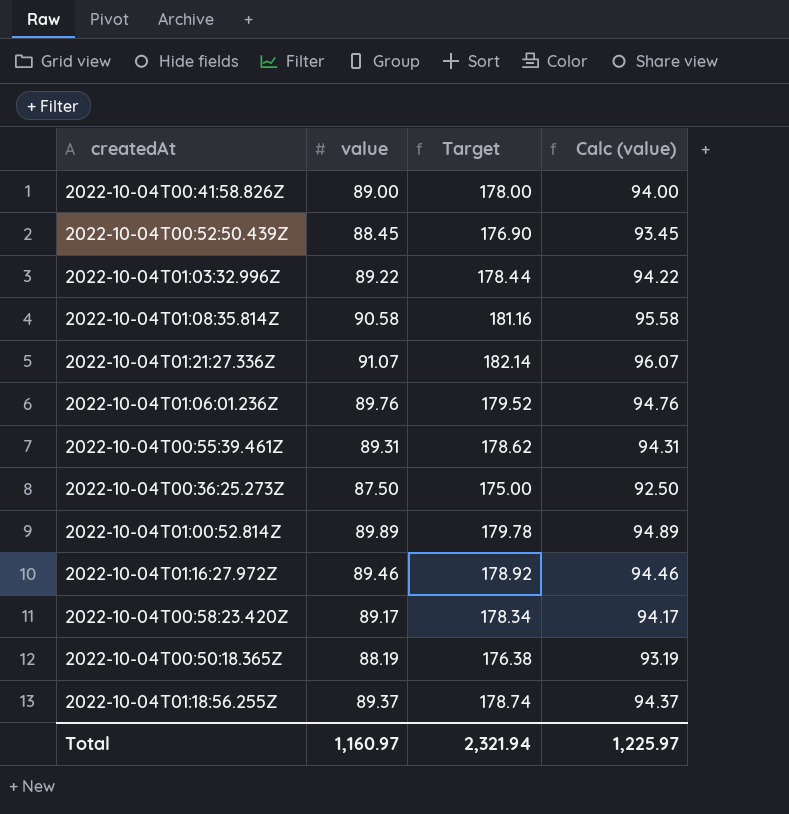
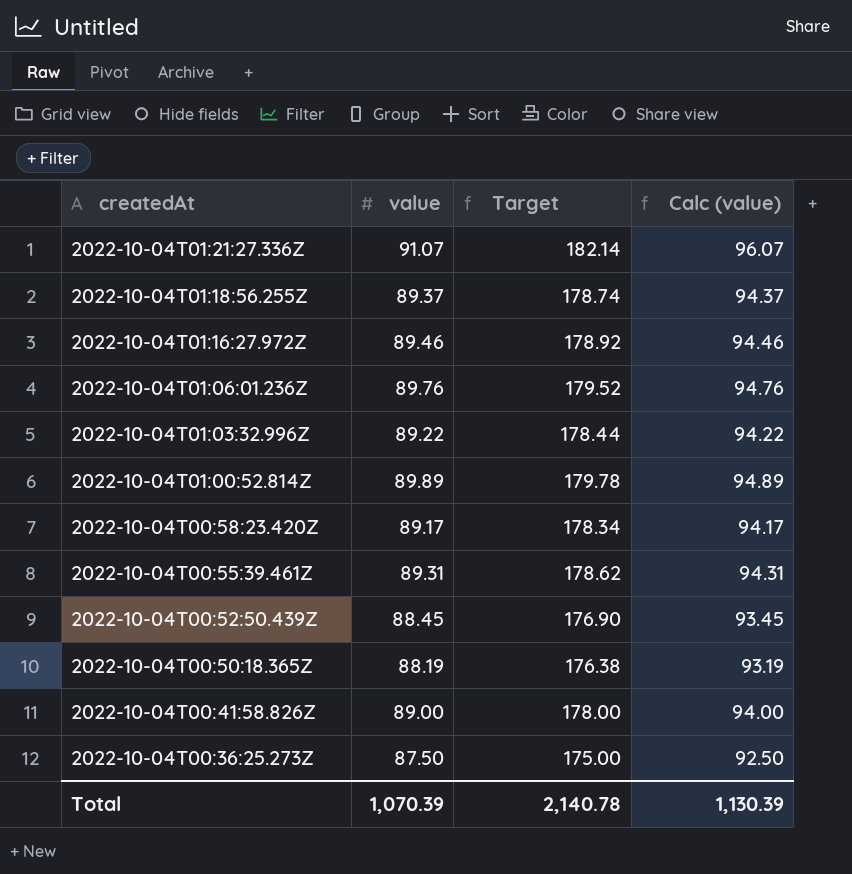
row order: none -> createdAt descending
row 2022-10-04T01:08:35.814Z: 90.58 | 181.16 | 95.58 -> none
Total | value: 1,160.97 -> 1,070.39
Total | Target: 2,321.94 -> 2,140.78
Total | Calc (value): 1,225.97 -> 1,130.39

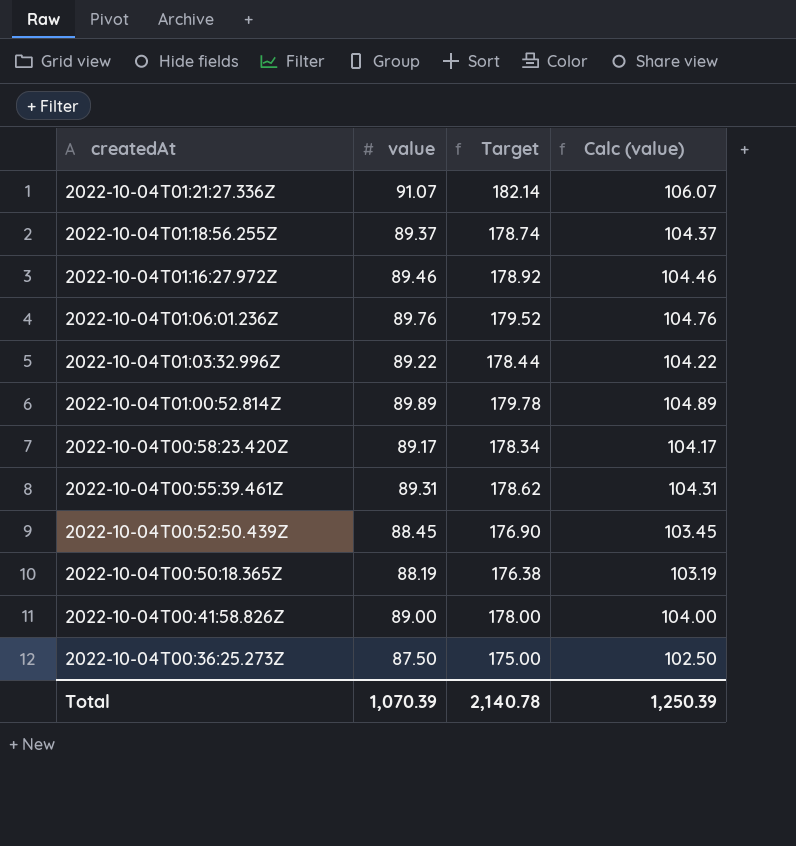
column Calc (value) | formula: [value] + 5 -> [value] + 15
Total | Calc (value): 1,130.39 -> 1,250.39

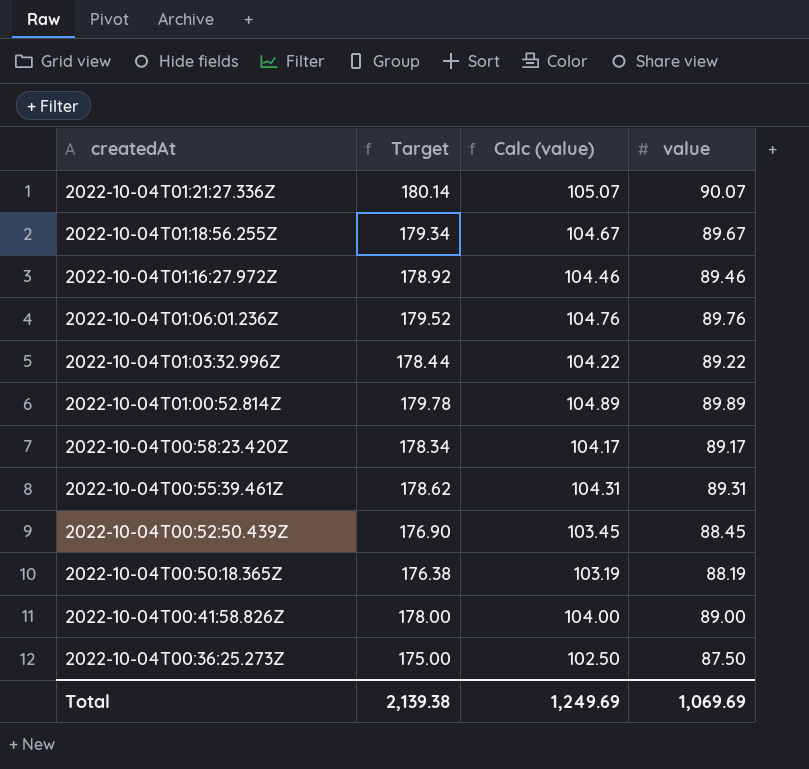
column value | position: 2 -> 4
2022-10-04T01:21:27.336Z | Target: 182.14 -> 180.14
2022-10-04T01:21:27.336Z | Calc (value): 106.07 -> 105.07
2022-10-04T01:21:27.336Z | value: 91.07 -> 90.07
2022-10-04T01:18:56.255Z | Target: 178.74 -> 179.34
2022-10-04T01:18:56.255Z | Calc (value): 104.37 -> 104.67
2022-10-04T01:18:56.255Z | value: 89.37 -> 89.67
Total | Target: 2,140.78 -> 2,139.38
Total | Calc (value): 1,250.39 -> 1,249.69
Total | value: 1,070.39 -> 1,069.69

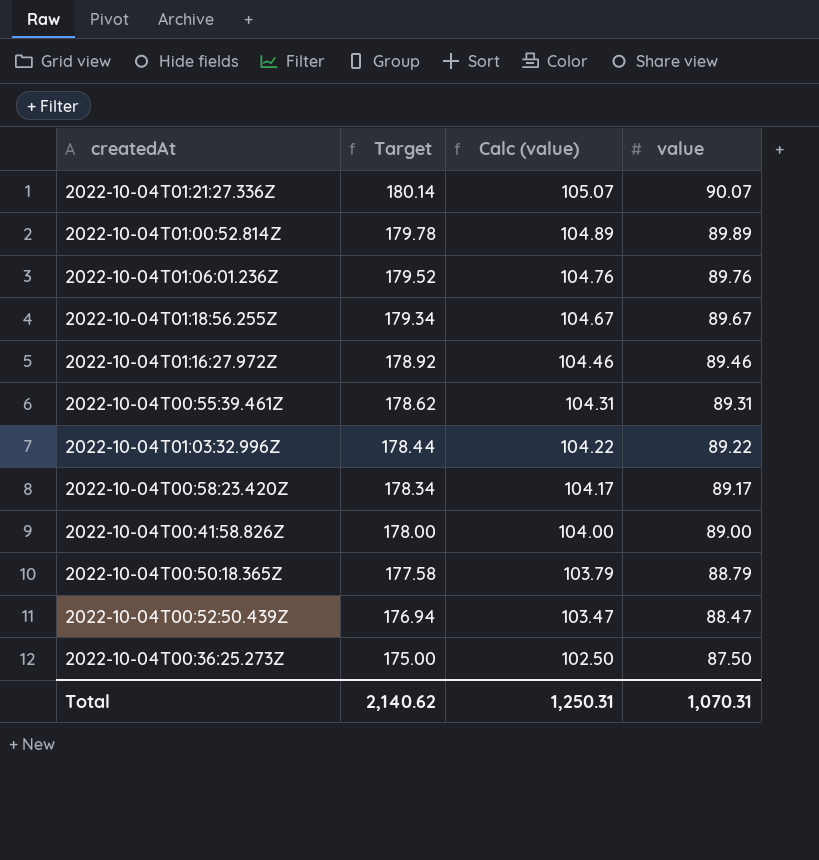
row order: createdAt descending -> Target descending
2022-10-04T00:50:18.365Z | Target: 176.38 -> 177.58
2022-10-04T00:50:18.365Z | Calc (value): 103.19 -> 103.79
2022-10-04T00:50:18.365Z | value: 88.19 -> 88.79
2022-10-04T00:52:50.439Z | Target: 176.90 -> 176.94
2022-10-04T00:52:50.439Z | Calc (value): 103.45 -> 103.47
2022-10-04T00:52:50.439Z | value: 88.45 -> 88.47
Total | Target: 2,139.38 -> 2,140.62
Total | Calc (value): 1,249.69 -> 1,250.31
Total | value: 1,069.69 -> 1,070.31

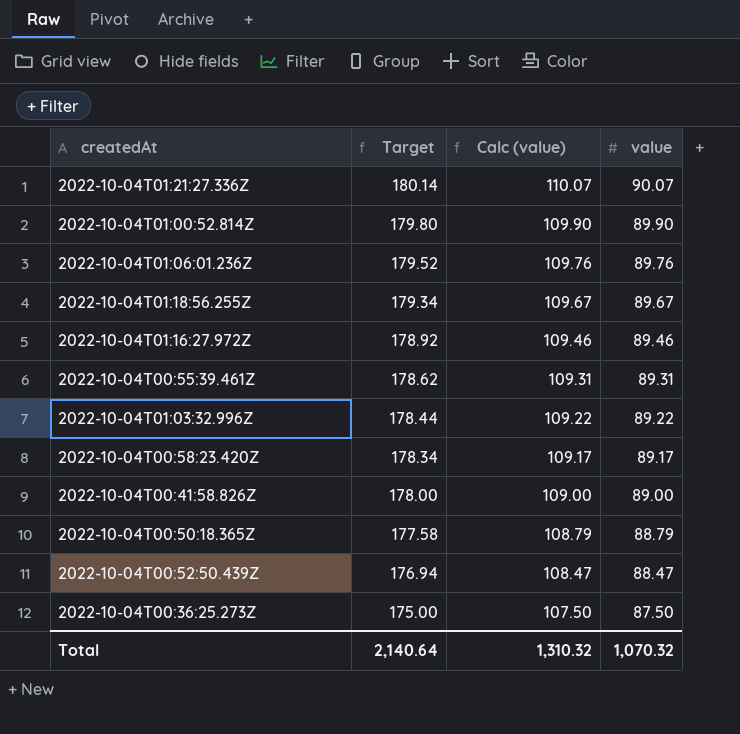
column Calc (value) | formula: [value] + 15 -> [value] + 20
2022-10-04T01:00:52.814Z | Target: 179.78 -> 179.80
2022-10-04T01:00:52.814Z | value: 89.89 -> 89.90
Total | Target: 2,140.62 -> 2,140.64
Total | Calc (value): 1,250.31 -> 1,310.32
Total | value: 1,070.31 -> 1,070.32

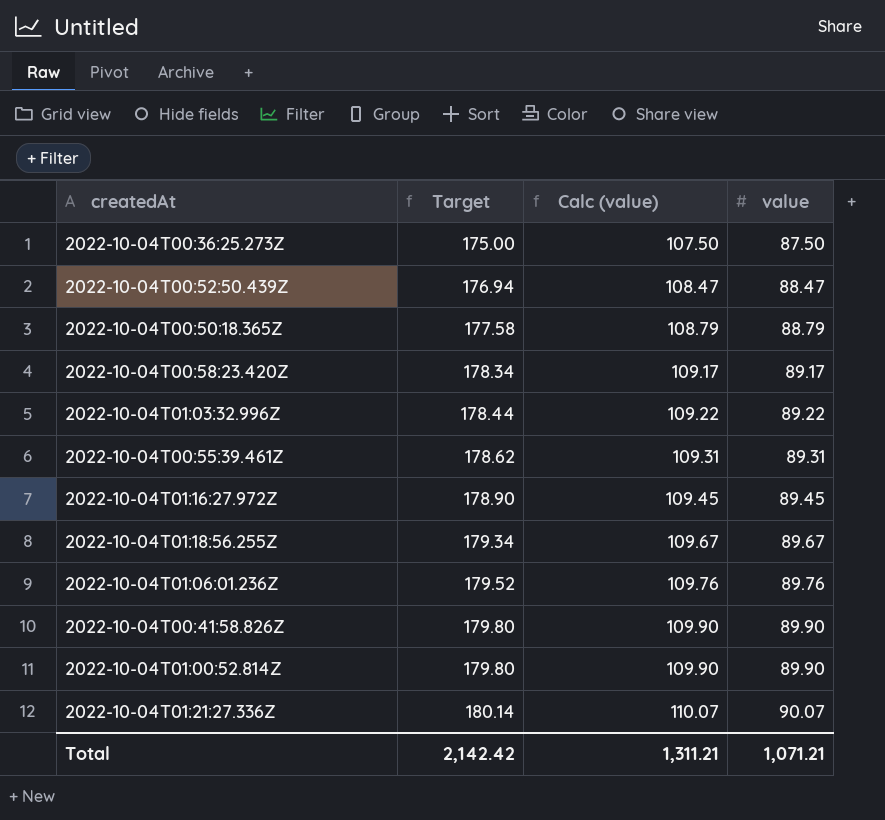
row order: Target descending -> Target ascending
2022-10-04T01:16:27.972Z | Target: 178.92 -> 178.90
2022-10-04T01:16:27.972Z | Calc (value): 109.46 -> 109.45
2022-10-04T01:16:27.972Z | value: 89.46 -> 89.45
2022-10-04T00:41:58.826Z | Target: 178.00 -> 179.80
2022-10-04T00:41:58.826Z | Calc (value): 109.00 -> 109.90
2022-10-04T00:41:58.826Z | value: 89.00 -> 89.90
Total | Target: 2,140.64 -> 2,142.42
Total | Calc (value): 1,310.32 -> 1,311.21
Total | value: 1,070.32 -> 1,071.21

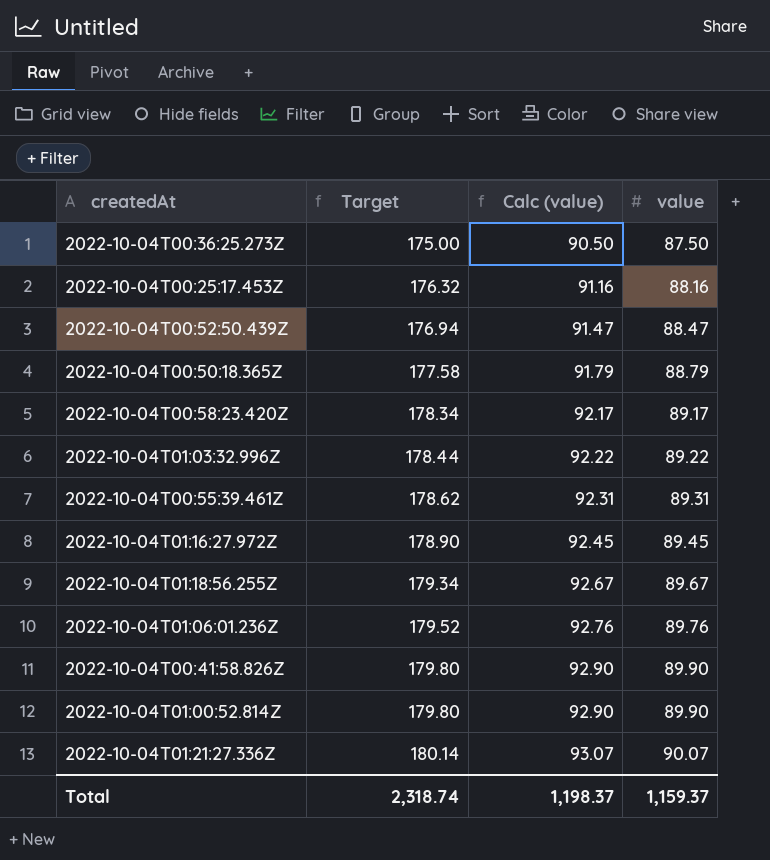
column Calc (value) | formula: [value] + 20 -> [value] + 3
row 2022-10-04T00:25:17.453Z: none -> 176.32 | 91.16 | 88.16
Total | Target: 2,142.42 -> 2,318.74
Total | Calc (value): 1,311.21 -> 1,198.37
Total | value: 1,071.21 -> 1,159.37

